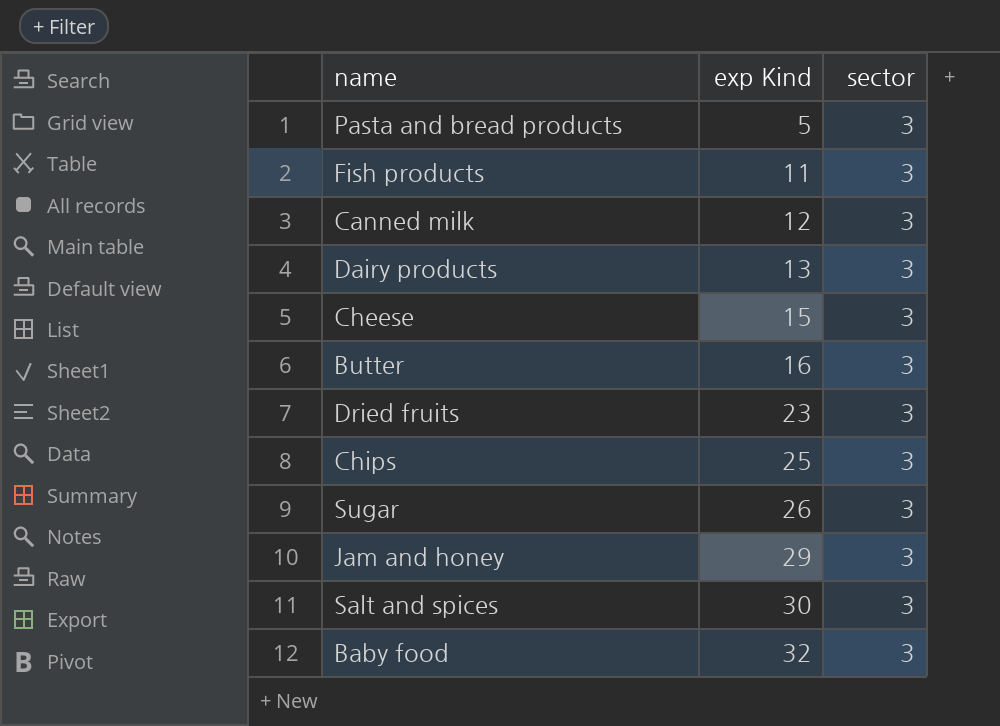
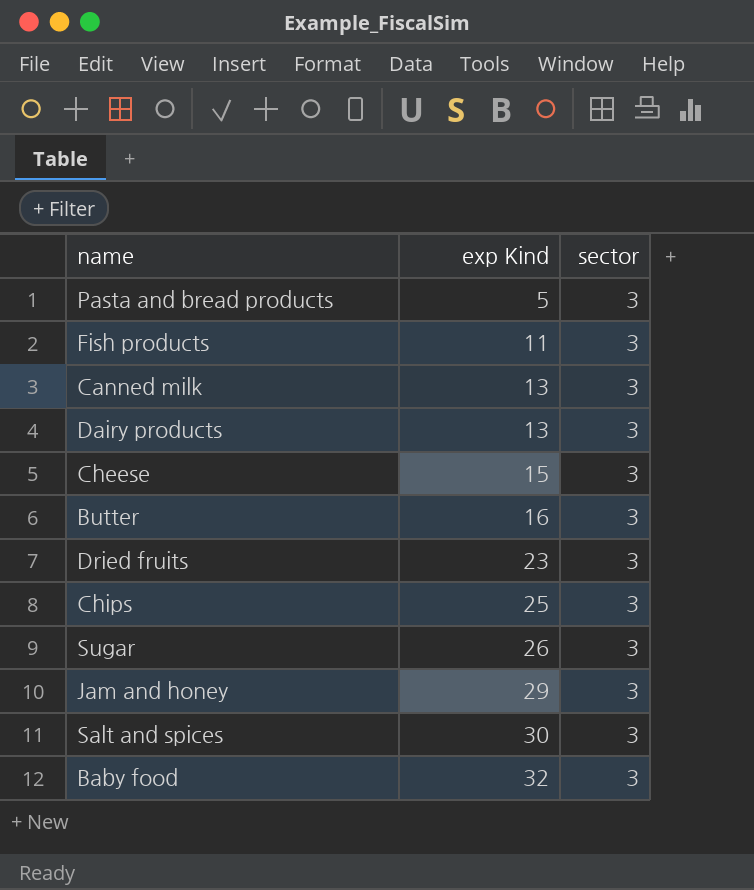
Canned milk | exp Kind: 12 -> 13

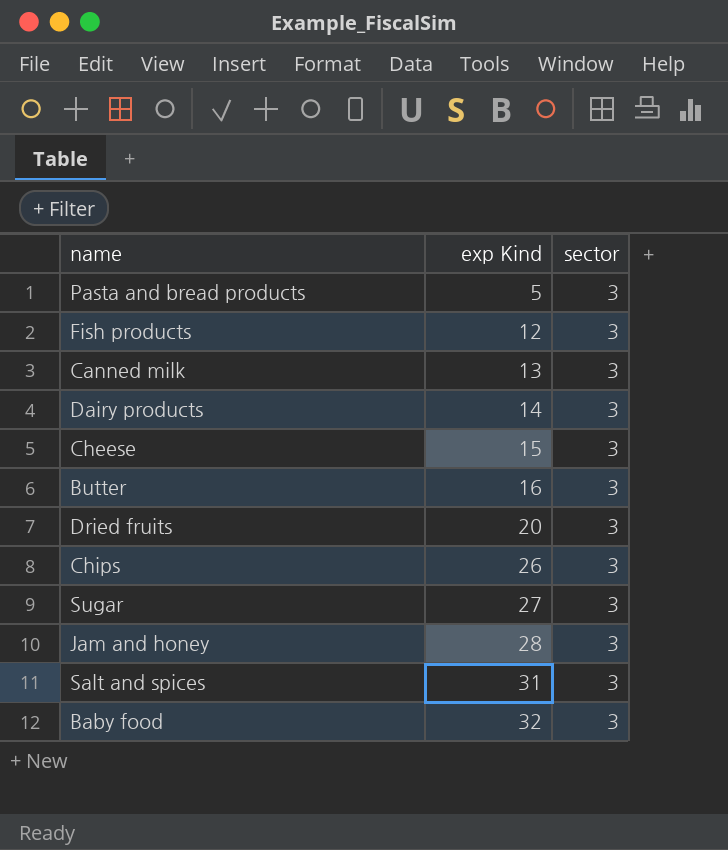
Fish products | exp Kind: 11 -> 12
Dairy products | exp Kind: 13 -> 14
Dried fruits | exp Kind: 23 -> 20
Chips | exp Kind: 25 -> 26
Sugar | exp Kind: 26 -> 27
Jam and honey | exp Kind: 29 -> 28
Salt and spices | exp Kind: 30 -> 31

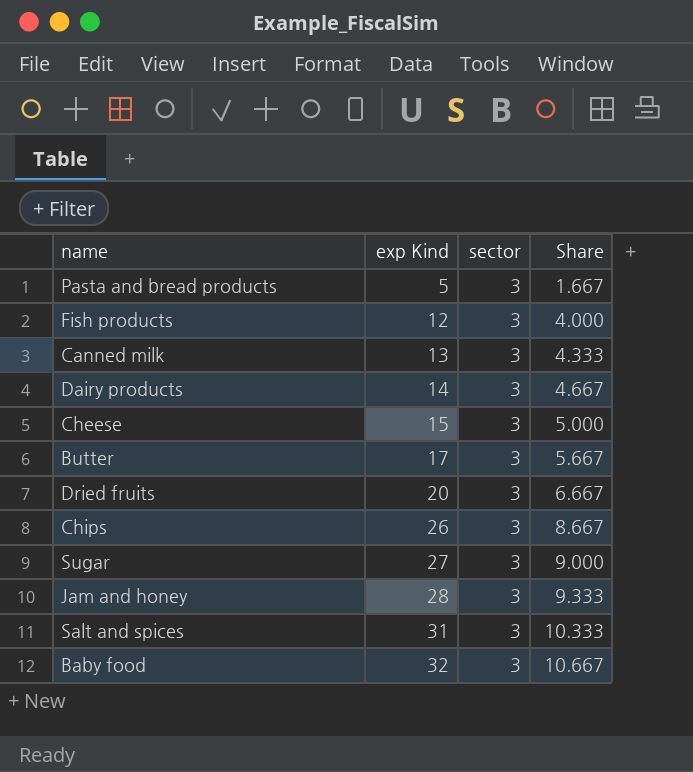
column Share | formula: none -> [exp Kind] / [sector]
Butter | exp Kind: 16 -> 17

